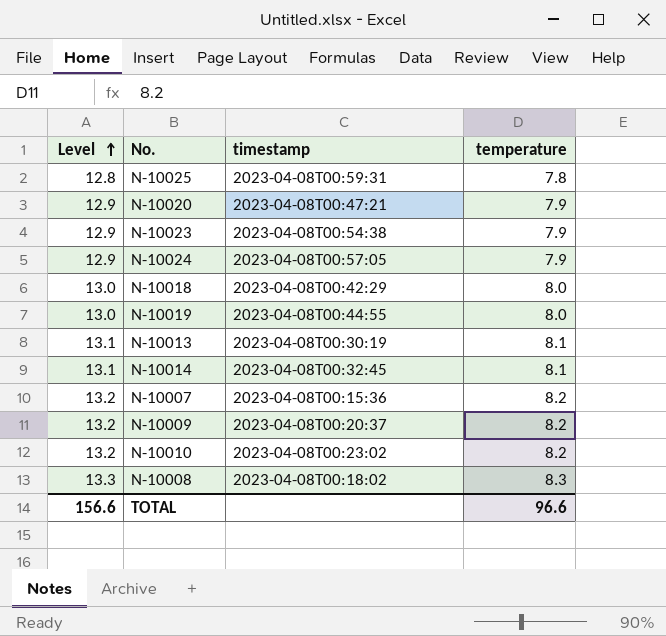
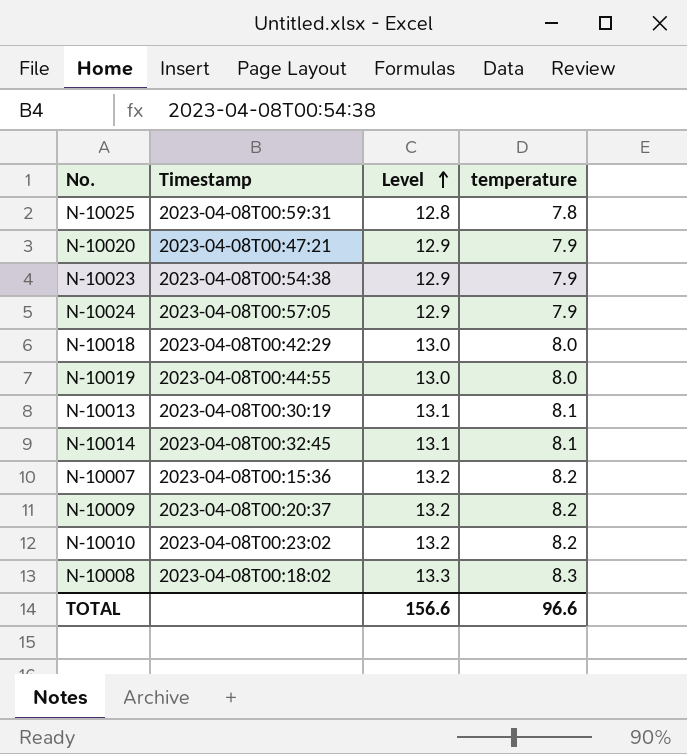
column name: timestamp -> Timestamp
column Level | position: 1 -> 3

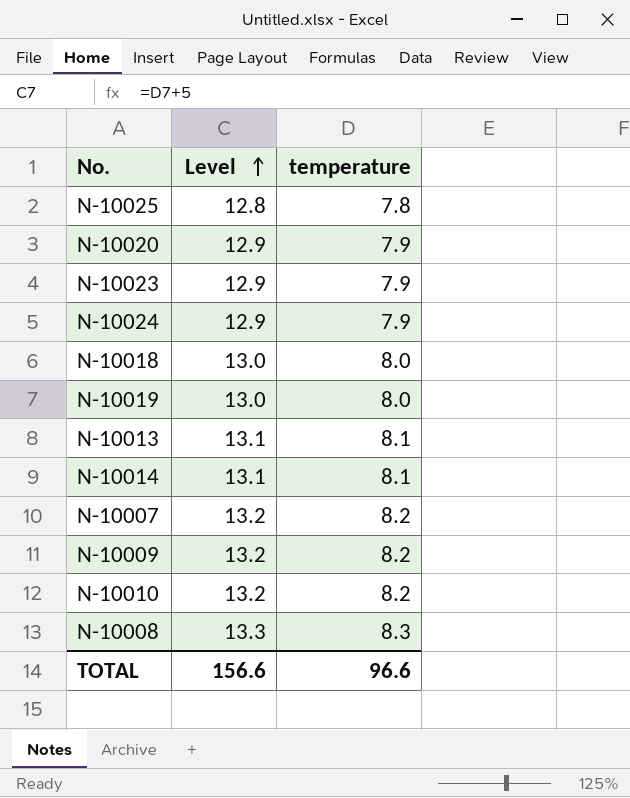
column Timestamp | position: 2 -> none

